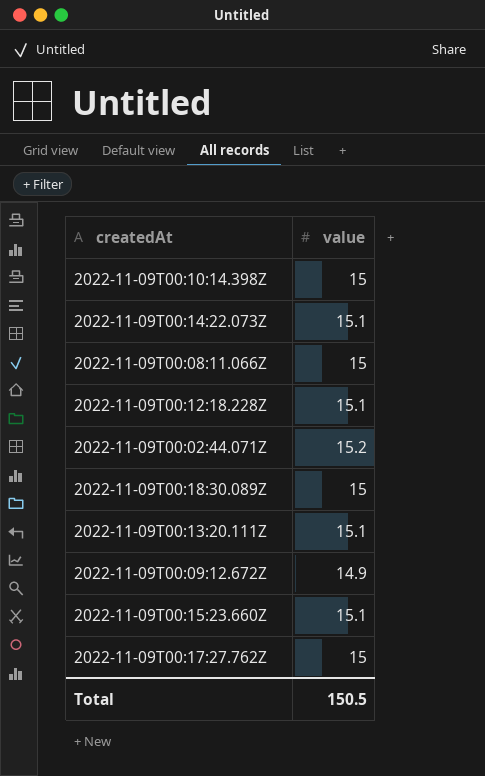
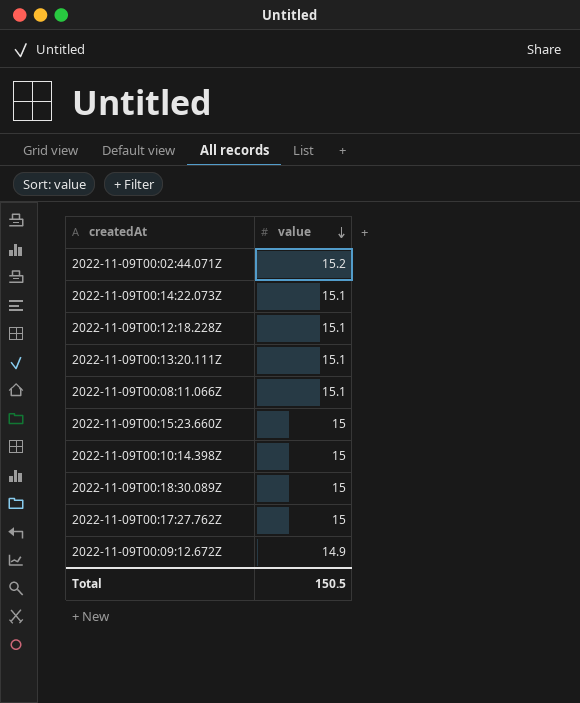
row order: none -> value descending
2022-11-09T00:08:11.066Z | value: 15 -> 15.1
2022-11-09T00:15:23.660Z | value: 15.1 -> 15

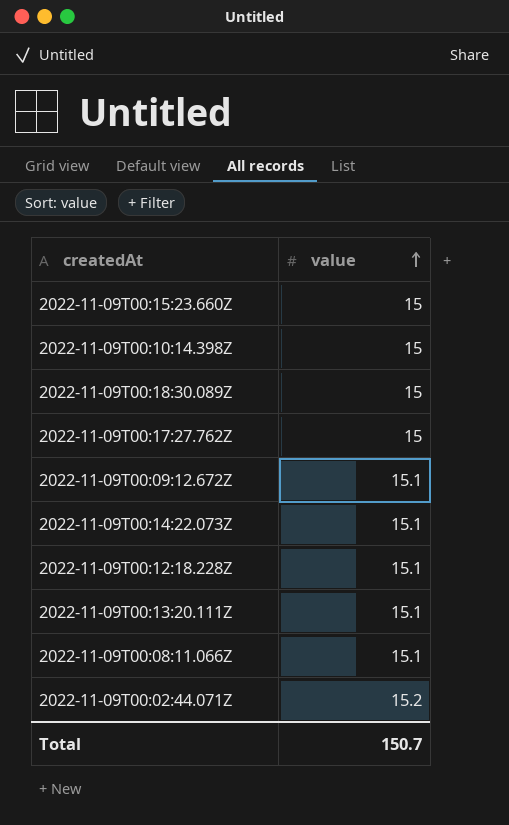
row order: value descending -> value ascending
2022-11-09T00:09:12.672Z | value: 14.9 -> 15.1
Total | value: 150.5 -> 150.7

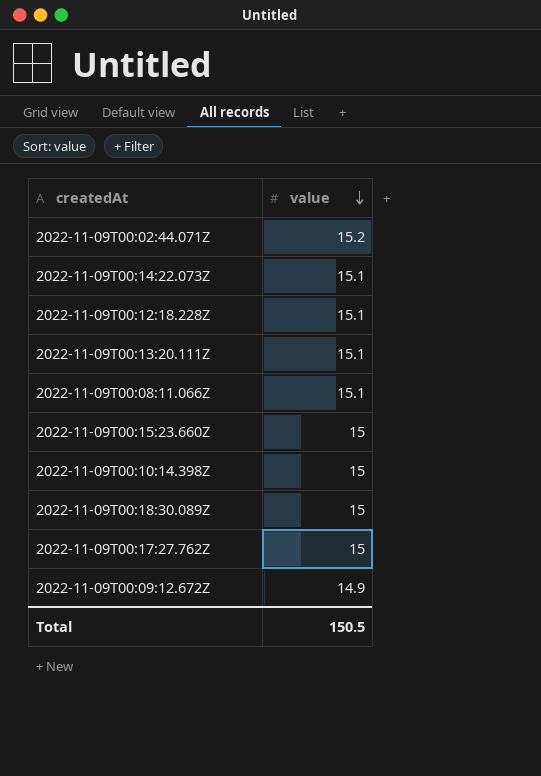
row order: value ascending -> value descending
2022-11-09T00:09:12.672Z | value: 15.1 -> 14.9
Total | value: 150.7 -> 150.5

